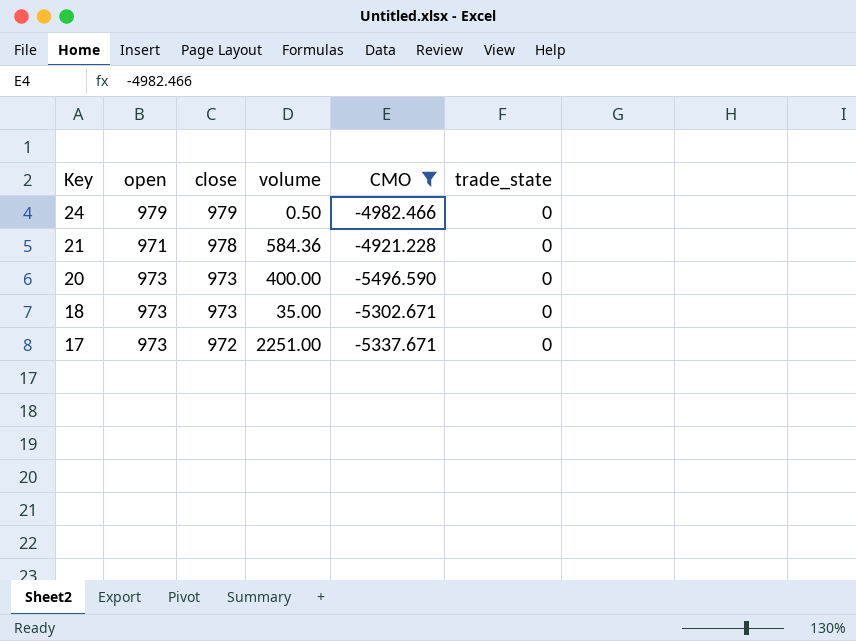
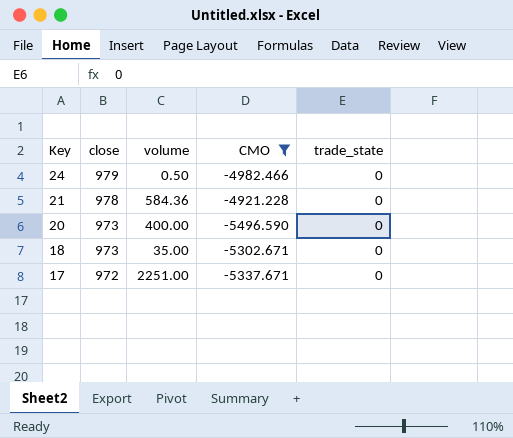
column open | position: 2 -> none

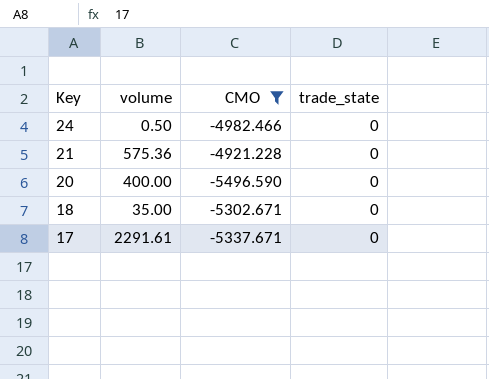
column close | position: 2 -> none
21 | volume: 584.36 -> 575.36
17 | volume: 2251.00 -> 2291.61

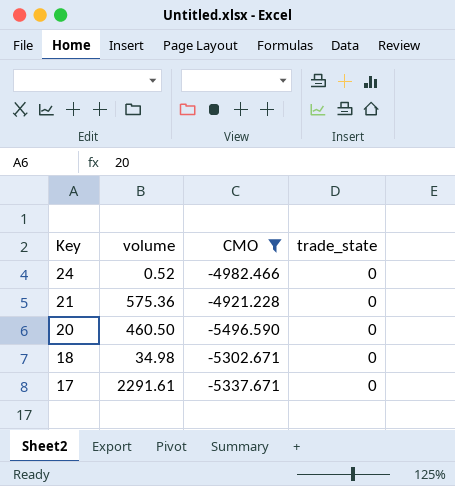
24 | volume: 0.50 -> 0.52
20 | volume: 400.00 -> 460.50
18 | volume: 35.00 -> 34.98

